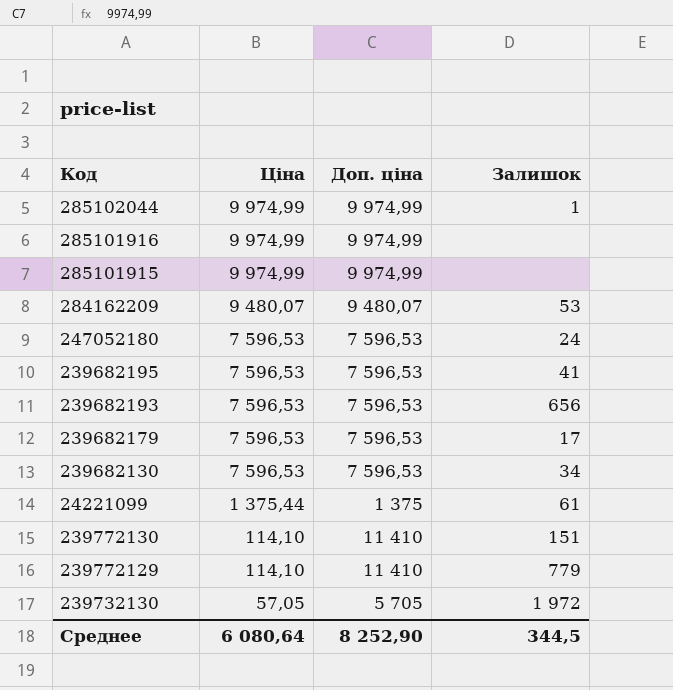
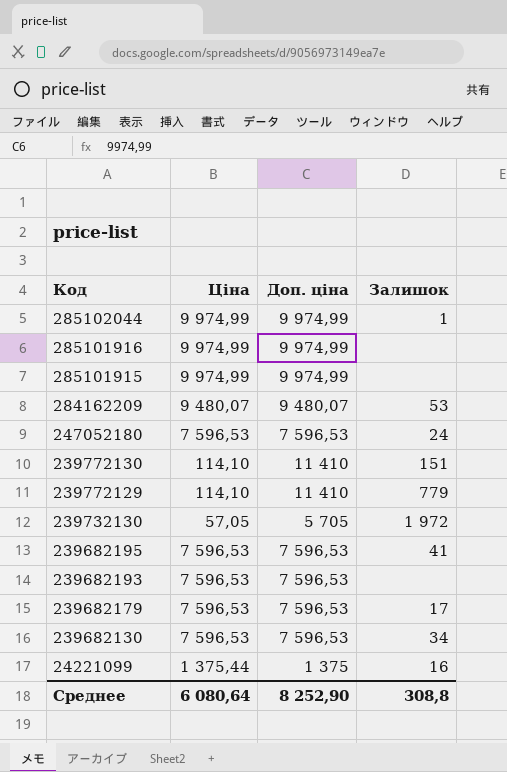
row order: Ціна descending -> Код descending
239682193 | Залишок: 656 -> none
24221099 | Залишок: 61 -> 16
Среднее | Залишок: 344,5 -> 308,8

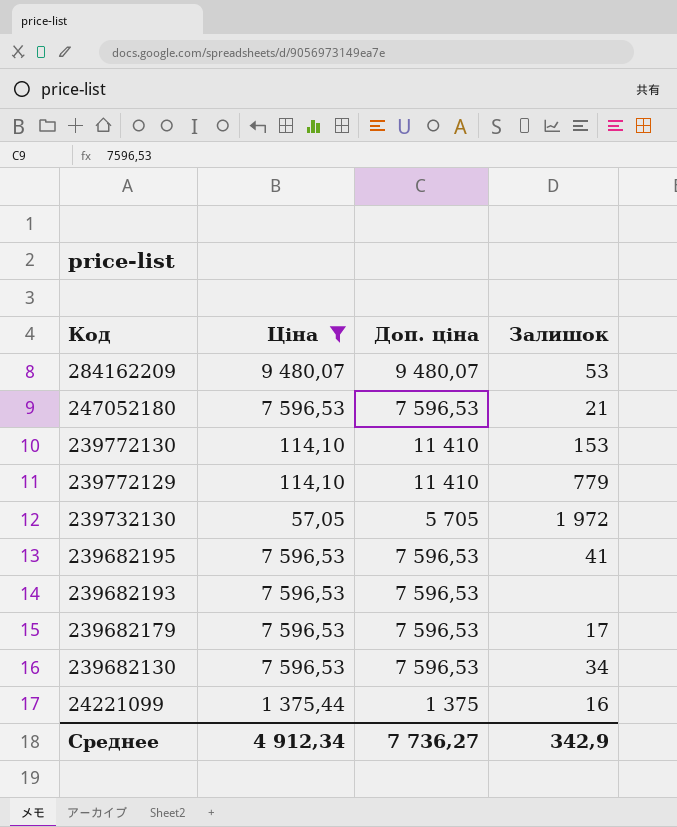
filter: none -> Ціна != 9 974,99
247052180 | Залишок: 24 -> 21
239772130 | Залишок: 151 -> 153
Среднее | Ціна: 6 080,64 -> 4 912,34
Среднее | Доп. ціна: 8 252,90 -> 7 736,27
Среднее | Залишок: 308,8 -> 342,9

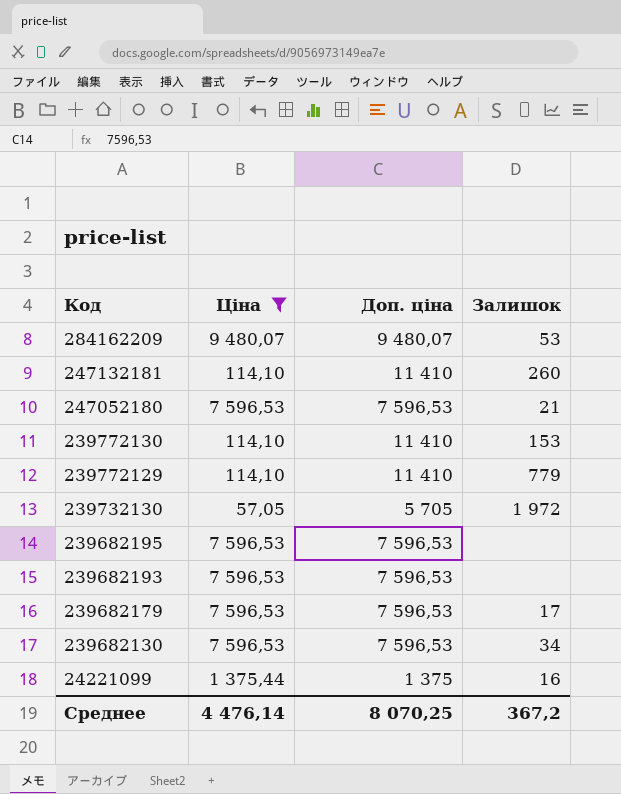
row 247132181: none -> 114,10 | 11 410 | 260
239682195 | Залишок: 41 -> none
Среднее | Ціна: 4 912,34 -> 4 476,14
Среднее | Доп. ціна: 7 736,27 -> 8 070,25
Среднее | Залишок: 342,9 -> 367,2

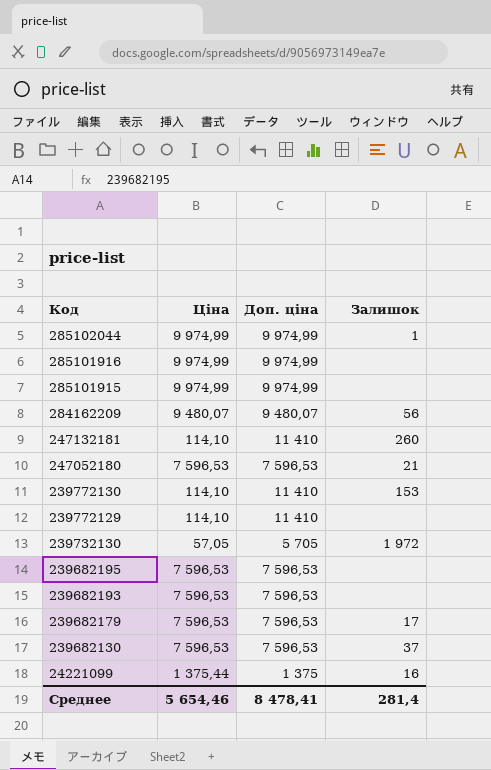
filter: Ціна != 9 974,99 -> none
284162209 | Залишок: 53 -> 56
239772129 | Залишок: 779 -> none
239682130 | Залишок: 34 -> 37
Среднее | Ціна: 4 476,14 -> 5 654,46
Среднее | Доп. ціна: 8 070,25 -> 8 478,41
Среднее | Залишок: 367,2 -> 281,4

